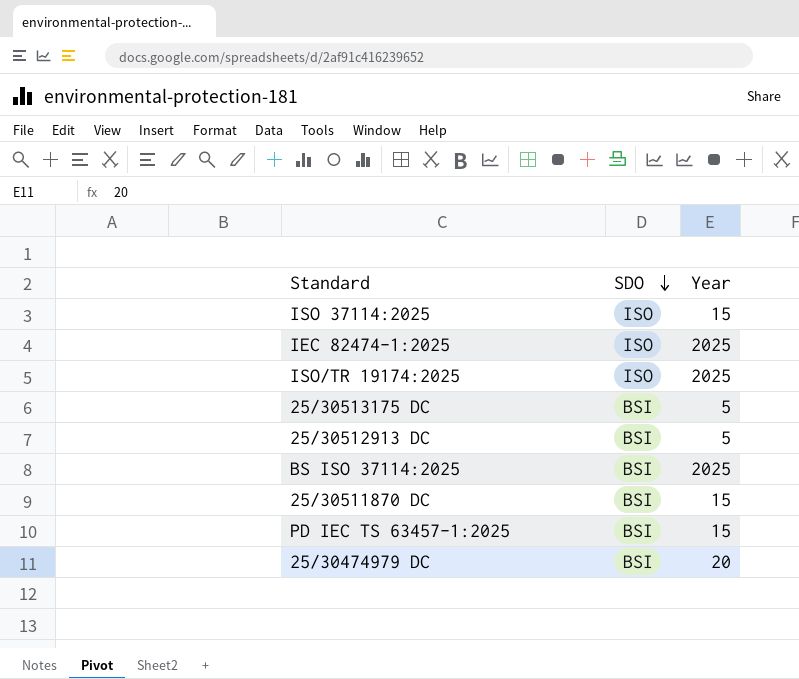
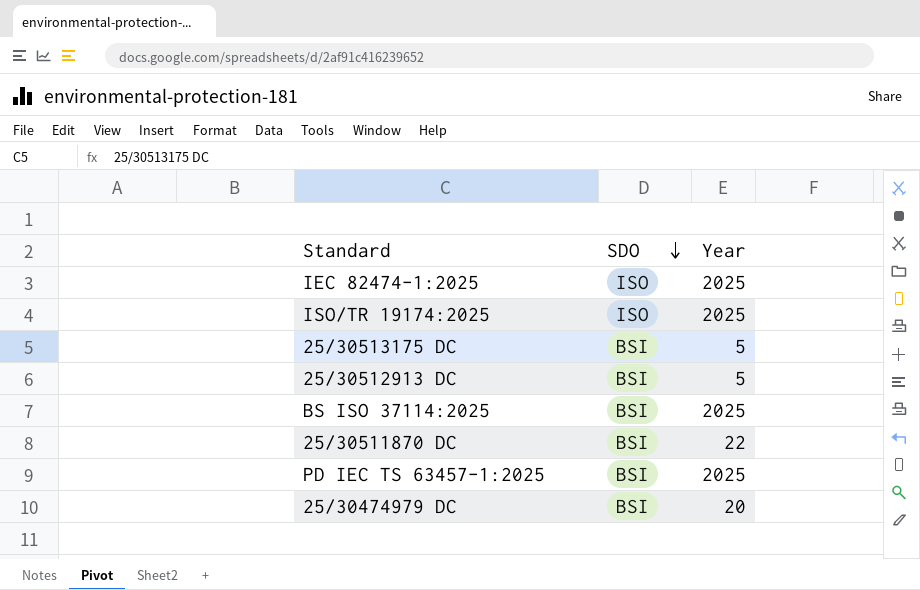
row ISO 37114:2025: ISO | 15 -> none
25/30511870 DC | Year: 15 -> 22
PD IEC TS 63457-1:2025 | Year: 15 -> 2025

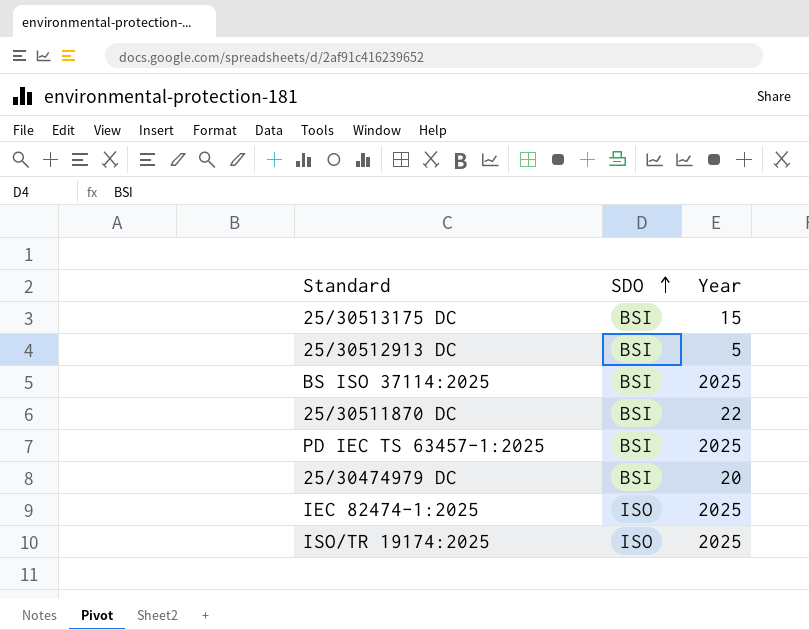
row order: SDO descending -> SDO ascending
25/30513175 DC | Year: 5 -> 15

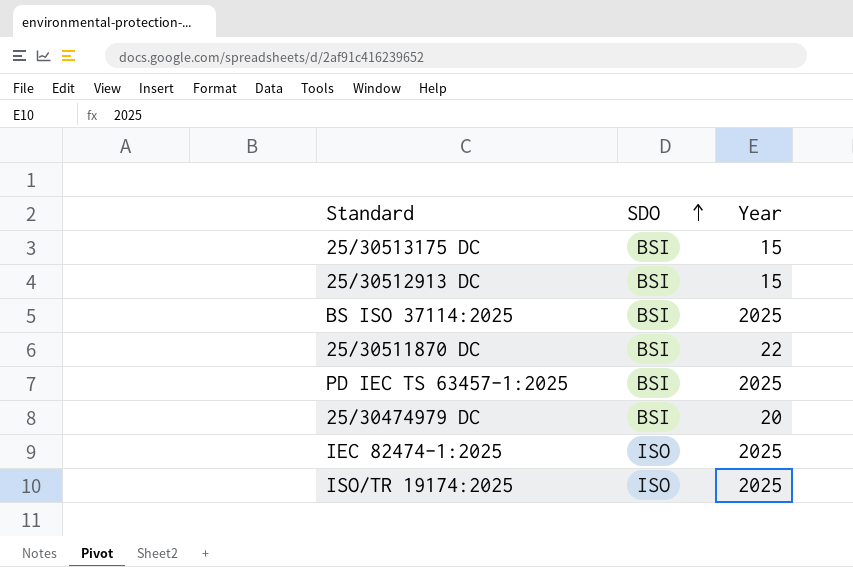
25/30512913 DC | Year: 5 -> 15

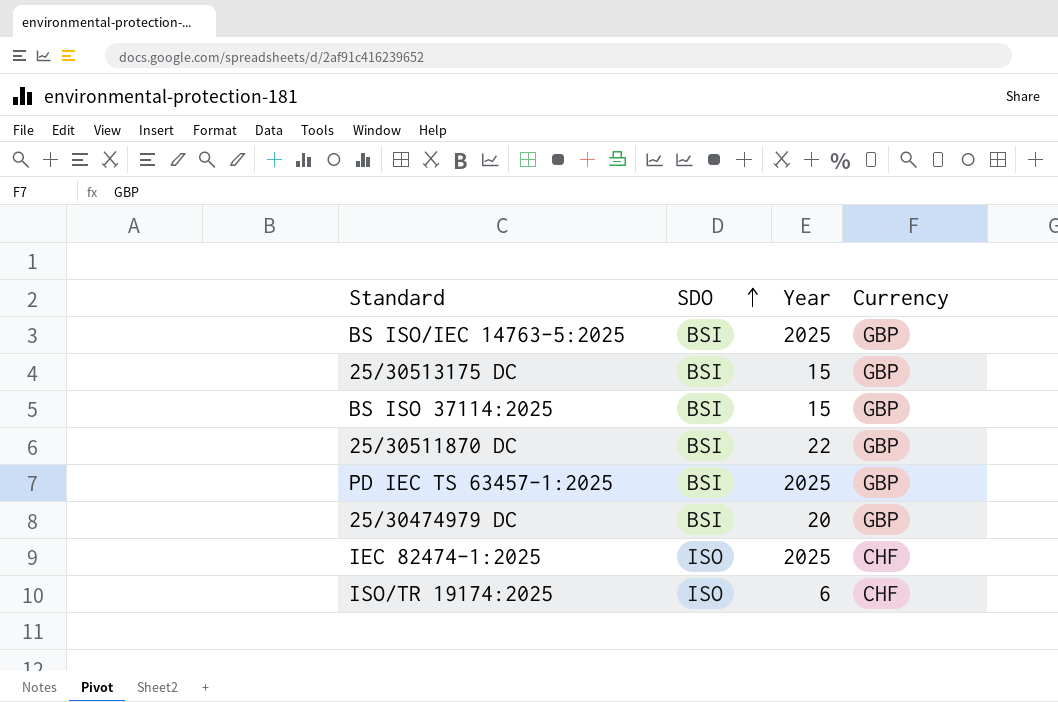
column Currency | position: none -> 4
row 25/30512913 DC: BSI | 15 -> none
row BS ISO/IEC 14763-5:2025: none -> BSI | 2025 | GBP
BS ISO 37114:2025 | Year: 2025 -> 15
ISO/TR 19174:2025 | Year: 2025 -> 6

